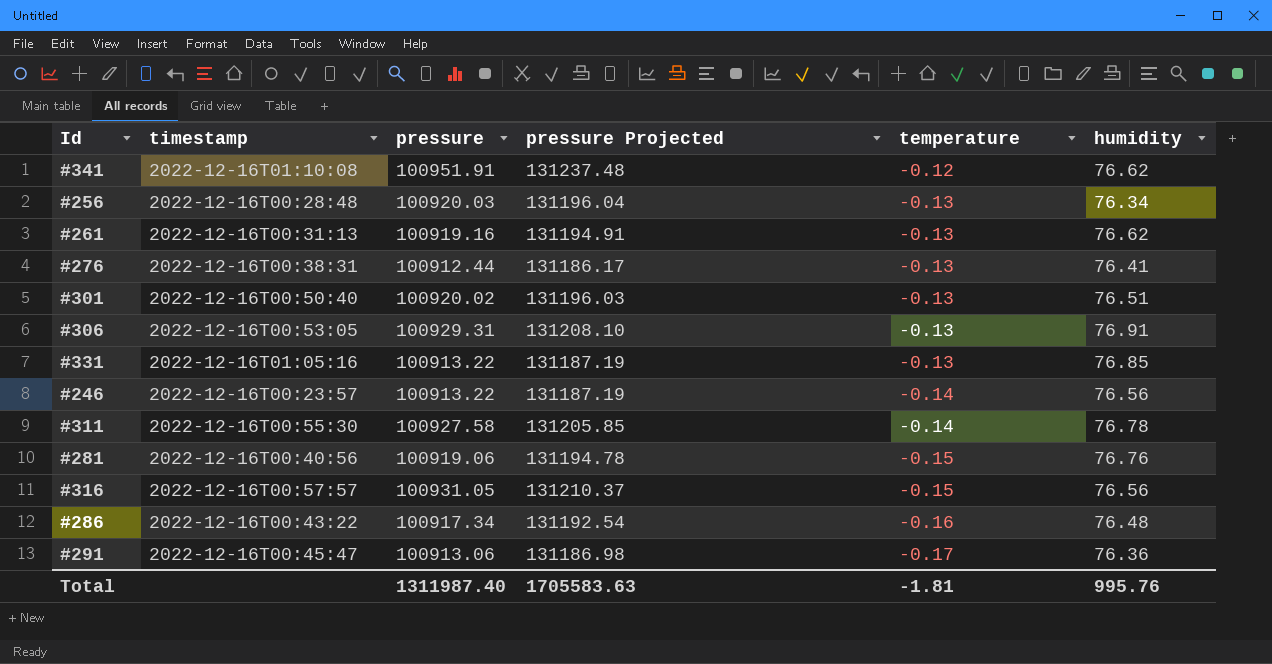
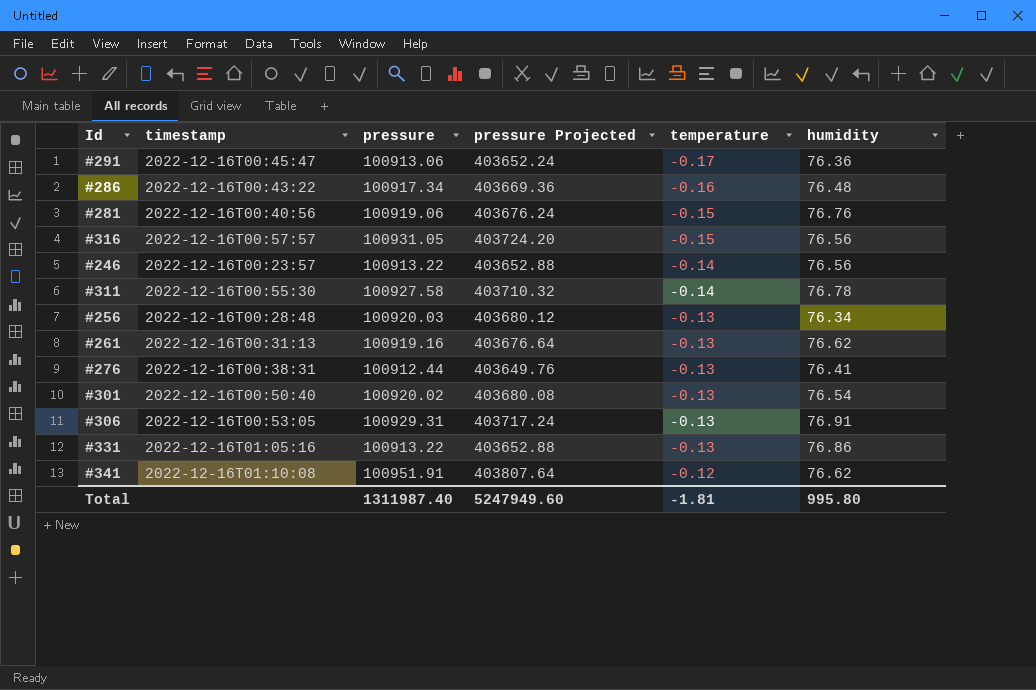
row order: temperature descending -> temperature ascending
column pressure Projected | formula: [pressure] * 1.3 -> [pressure] * 4
#301 | humidity: 76.51 -> 76.54
#331 | humidity: 76.85 -> 76.86
Total | pressure Projected: 1705583.63 -> 5247949.60
Total | humidity: 995.76 -> 995.80

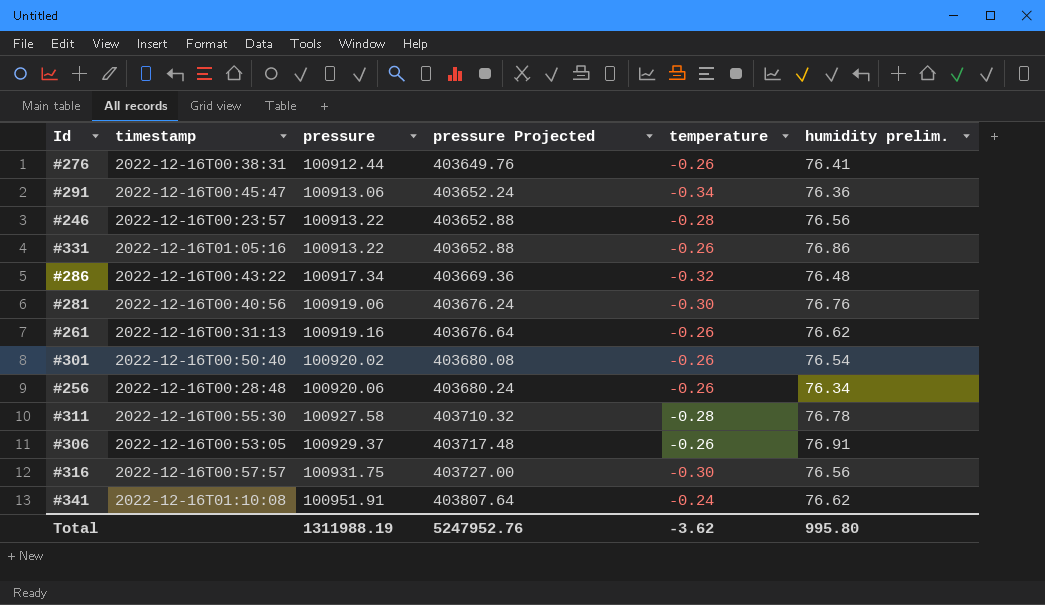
row order: temperature ascending -> pressure ascending
column name: humidity -> humidity prelim.
#276 | temperature: -0.13 -> -0.26
#291 | temperature: -0.17 -> -0.34
#246 | temperature: -0.14 -> -0.28
#331 | temperature: -0.13 -> -0.26
#286 | temperature: -0.16 -> -0.32
#281 | temperature: -0.15 -> -0.30
#261 | temperature: -0.13 -> -0.26
#301 | temperature: -0.13 -> -0.26
#256 | pressure: 100920.03 -> 100920.06
#256 | pressure Projected: 403680.12 -> 403680.24
#256 | temperature: -0.13 -> -0.26
#311 | temperature: -0.14 -> -0.28
#306 | pressure: 100929.31 -> 100929.37
#306 | pressure Projected: 403717.24 -> 403717.48
#306 | temperature: -0.13 -> -0.26
#316 | pressure: 100931.05 -> 100931.75
#316 | pressure Projected: 403724.20 -> 403727.00
#316 | temperature: -0.15 -> -0.30
#341 | temperature: -0.12 -> -0.24
Total | pressure: 1311987.40 -> 1311988.19
Total | pressure Projected: 5247949.60 -> 5247952.76
Total | temperature: -1.81 -> -3.62

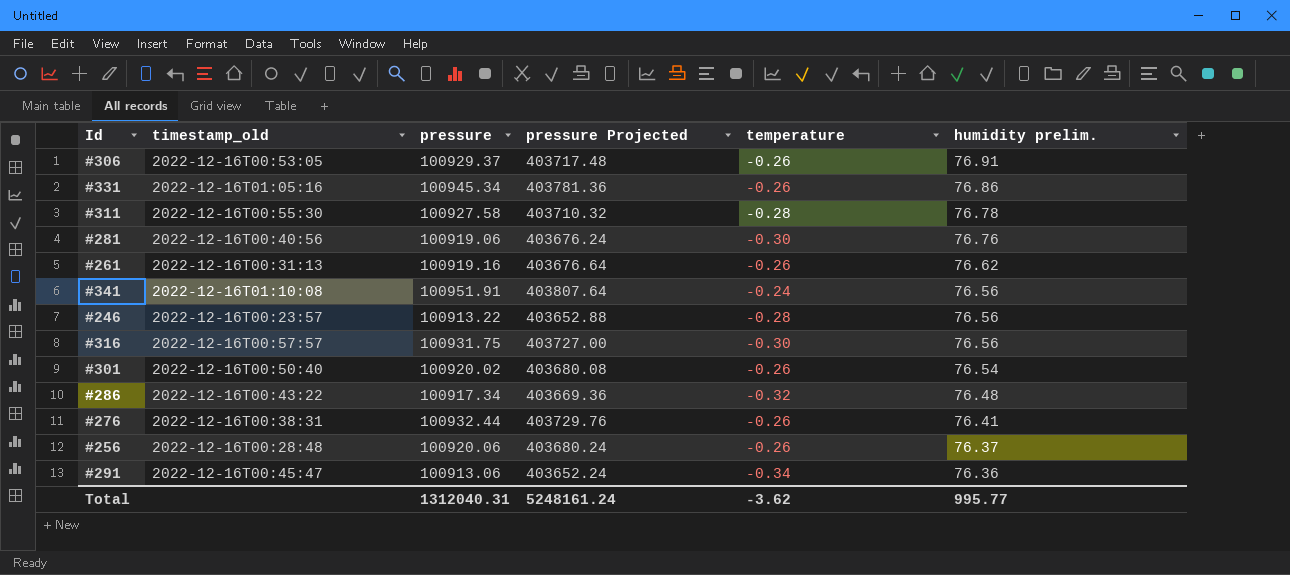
row order: pressure ascending -> humidity prelim. descending
column name: timestamp -> timestamp_old
#331 | pressure: 100913.22 -> 100945.34
#331 | pressure Projected: 403652.88 -> 403781.36
#341 | humidity prelim.: 76.62 -> 76.56
#276 | pressure: 100912.44 -> 100932.44
#276 | pressure Projected: 403649.76 -> 403729.76
#256 | humidity prelim.: 76.34 -> 76.37
Total | pressure: 1311988.19 -> 1312040.31
Total | pressure Projected: 5247952.76 -> 5248161.24
Total | humidity prelim.: 995.80 -> 995.77

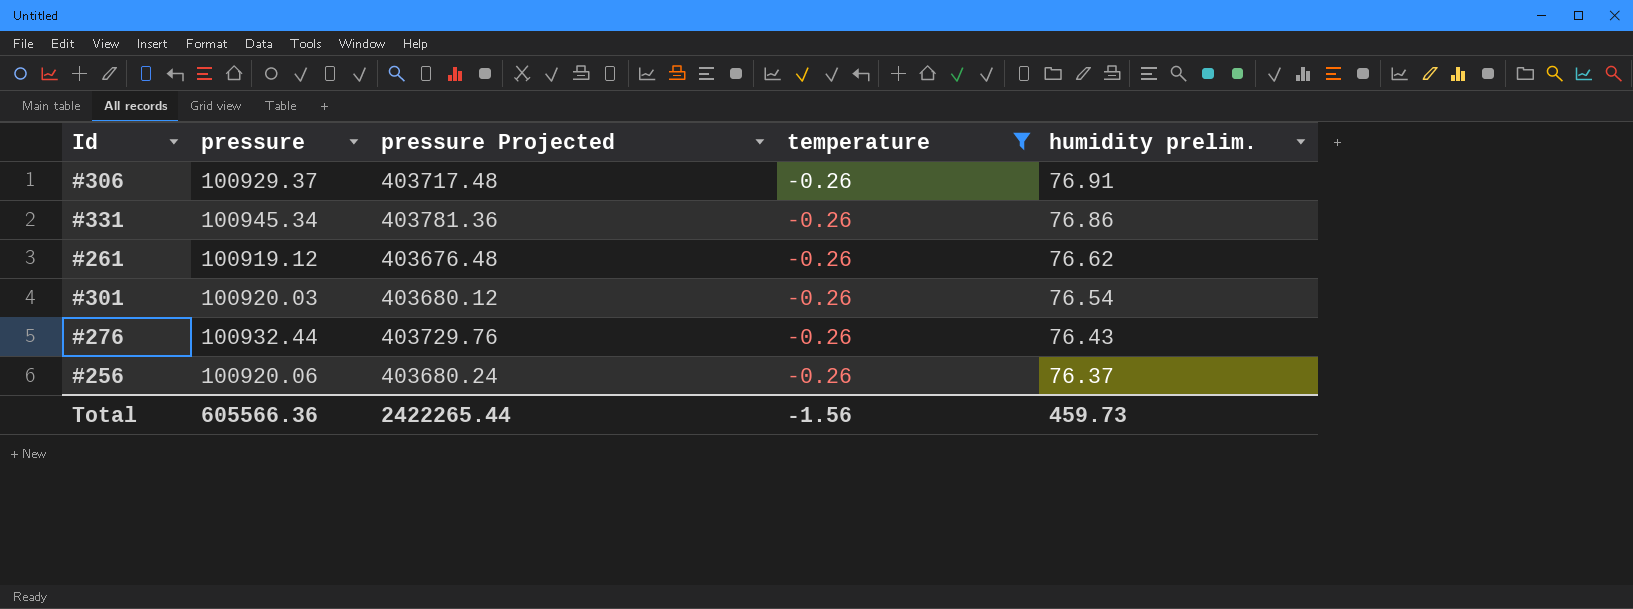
filter: none -> temperature = -0.26
column timestamp_old | position: 2 -> none
#261 | pressure: 100919.16 -> 100919.12
#261 | pressure Projected: 403676.64 -> 403676.48
#301 | pressure: 100920.02 -> 100920.03
#301 | pressure Projected: 403680.08 -> 403680.12
#276 | humidity prelim.: 76.41 -> 76.43
Total | pressure: 1312040.31 -> 605566.36
Total | pressure Projected: 5248161.24 -> 2422265.44
Total | temperature: -3.62 -> -1.56
Total | humidity prelim.: 995.77 -> 459.73

